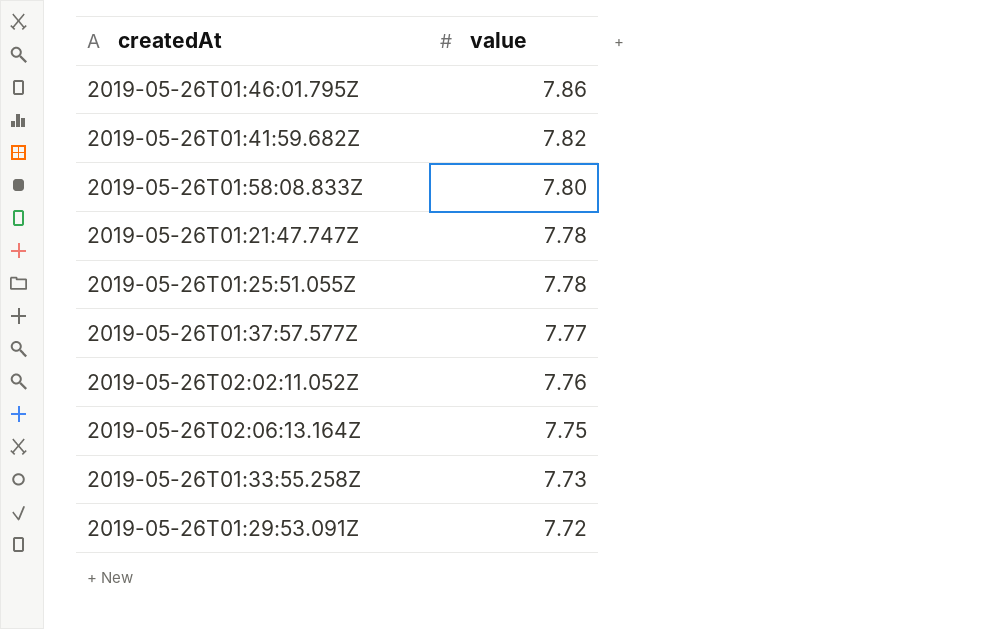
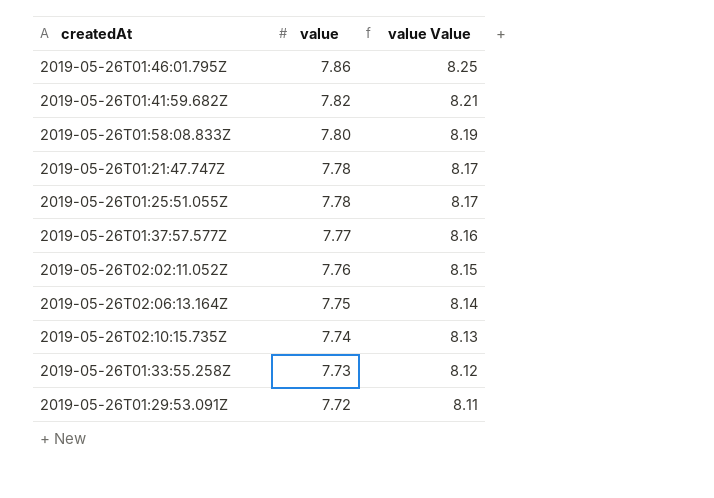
column value Value | formula: none -> [value] * 1.05
row 2019-05-26T02:10:15.735Z: none -> 7.74 | 8.13

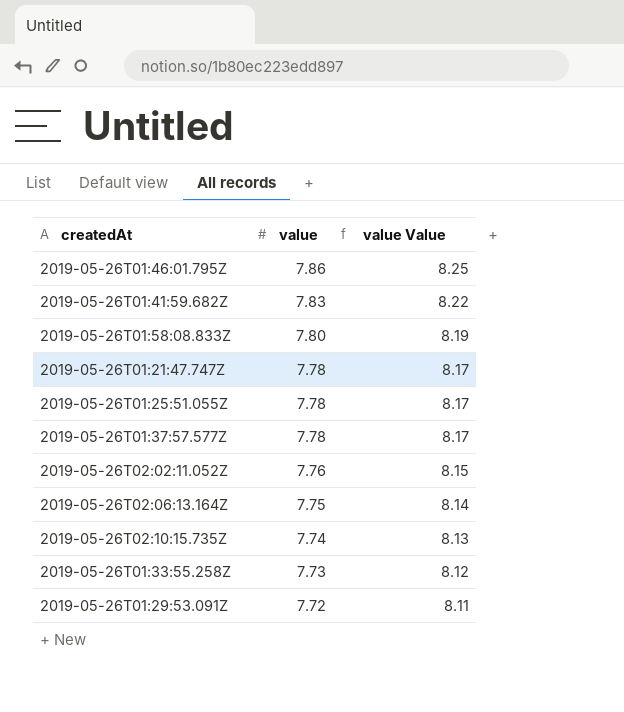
2019-05-26T01:41:59.682Z | value: 7.82 -> 7.83
2019-05-26T01:41:59.682Z | value Value: 8.21 -> 8.22
2019-05-26T01:37:57.577Z | value: 7.77 -> 7.78
2019-05-26T01:37:57.577Z | value Value: 8.16 -> 8.17

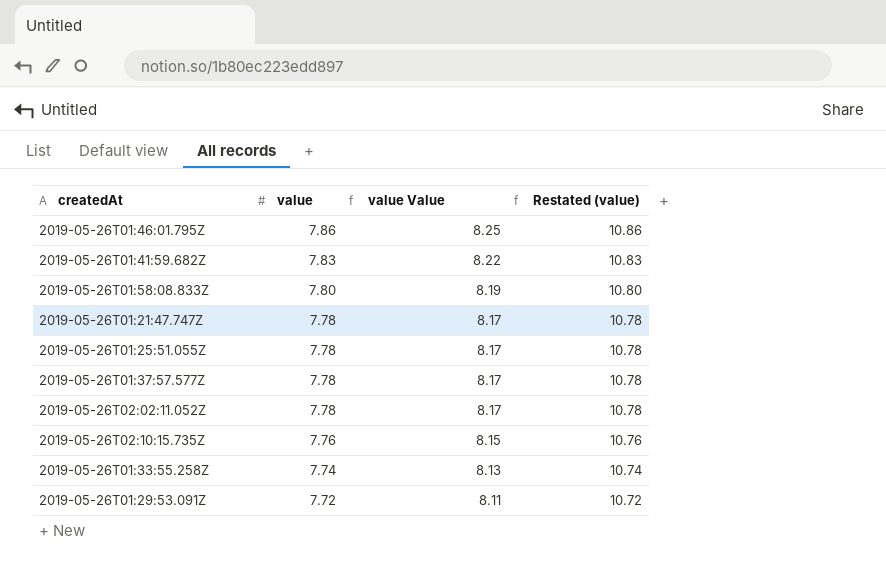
column Restated (value) | formula: none -> [value] + 3
row 2019-05-26T02:06:13.164Z: 7.75 | 8.14 -> none
2019-05-26T02:02:11.052Z | value: 7.76 -> 7.78
2019-05-26T02:02:11.052Z | value Value: 8.15 -> 8.17
2019-05-26T02:10:15.735Z | value: 7.74 -> 7.76
2019-05-26T02:10:15.735Z | value Value: 8.13 -> 8.15
2019-05-26T01:33:55.258Z | value: 7.73 -> 7.74
2019-05-26T01:33:55.258Z | value Value: 8.12 -> 8.13

